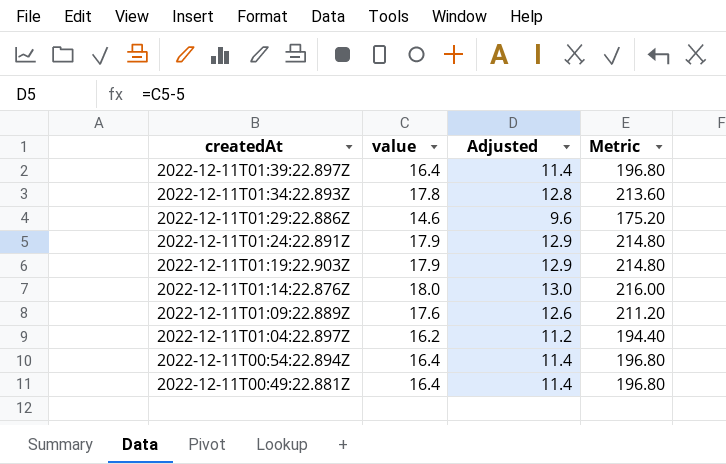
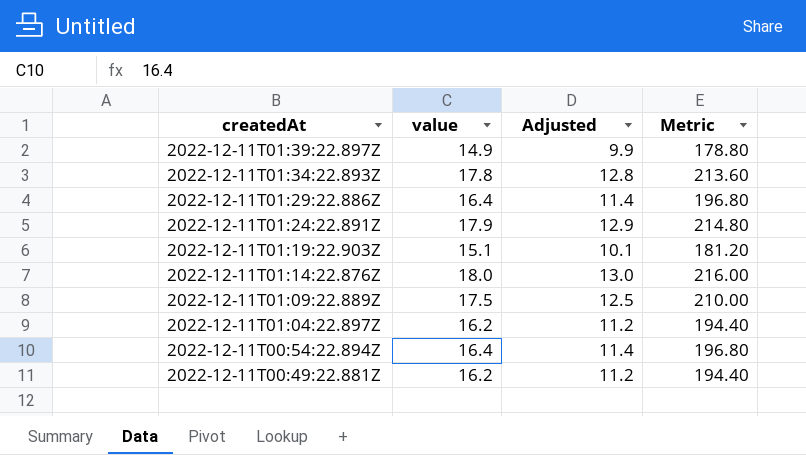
2022-12-11T01:39:22.897Z | value: 16.4 -> 14.9
2022-12-11T01:39:22.897Z | Adjusted: 11.4 -> 9.9
2022-12-11T01:39:22.897Z | Metric: 196.80 -> 178.80
2022-12-11T01:29:22.886Z | value: 14.6 -> 16.4
2022-12-11T01:29:22.886Z | Adjusted: 9.6 -> 11.4
2022-12-11T01:29:22.886Z | Metric: 175.20 -> 196.80
2022-12-11T01:19:22.903Z | value: 17.9 -> 15.1
2022-12-11T01:19:22.903Z | Adjusted: 12.9 -> 10.1
2022-12-11T01:19:22.903Z | Metric: 214.80 -> 181.20
2022-12-11T01:09:22.889Z | value: 17.6 -> 17.5
2022-12-11T01:09:22.889Z | Adjusted: 12.6 -> 12.5
2022-12-11T01:09:22.889Z | Metric: 211.20 -> 210.00
2022-12-11T00:49:22.881Z | value: 16.4 -> 16.2
2022-12-11T00:49:22.881Z | Adjusted: 11.4 -> 11.2
2022-12-11T00:49:22.881Z | Metric: 196.80 -> 194.40

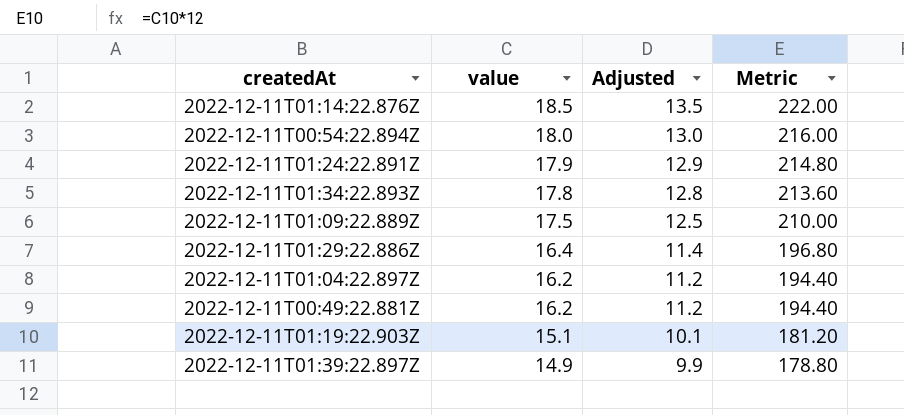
row order: createdAt descending -> value descending
2022-12-11T01:14:22.876Z | value: 18.0 -> 18.5
2022-12-11T01:14:22.876Z | Adjusted: 13.0 -> 13.5
2022-12-11T01:14:22.876Z | Metric: 216.00 -> 222.00
2022-12-11T00:54:22.894Z | value: 16.4 -> 18.0
2022-12-11T00:54:22.894Z | Adjusted: 11.4 -> 13.0
2022-12-11T00:54:22.894Z | Metric: 196.80 -> 216.00

